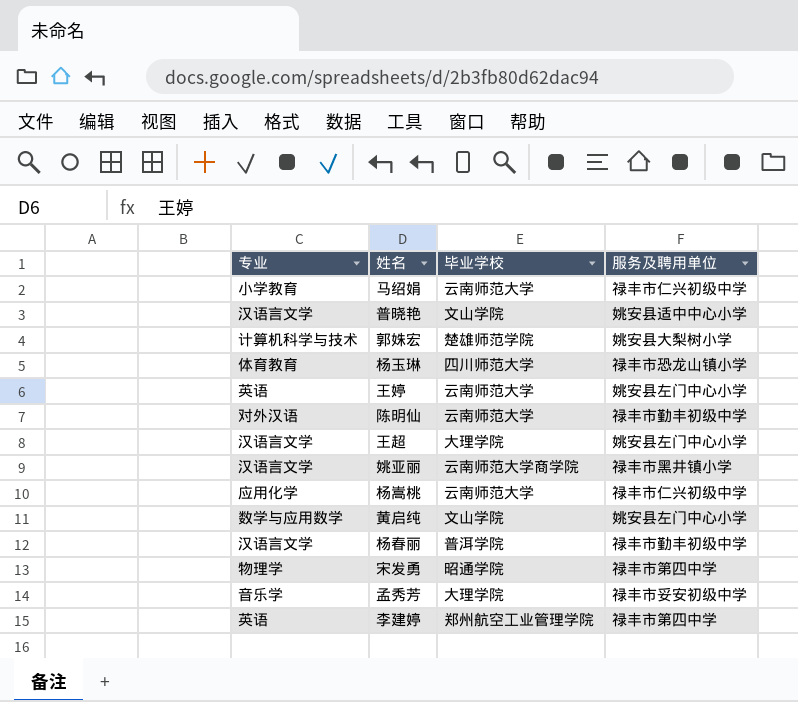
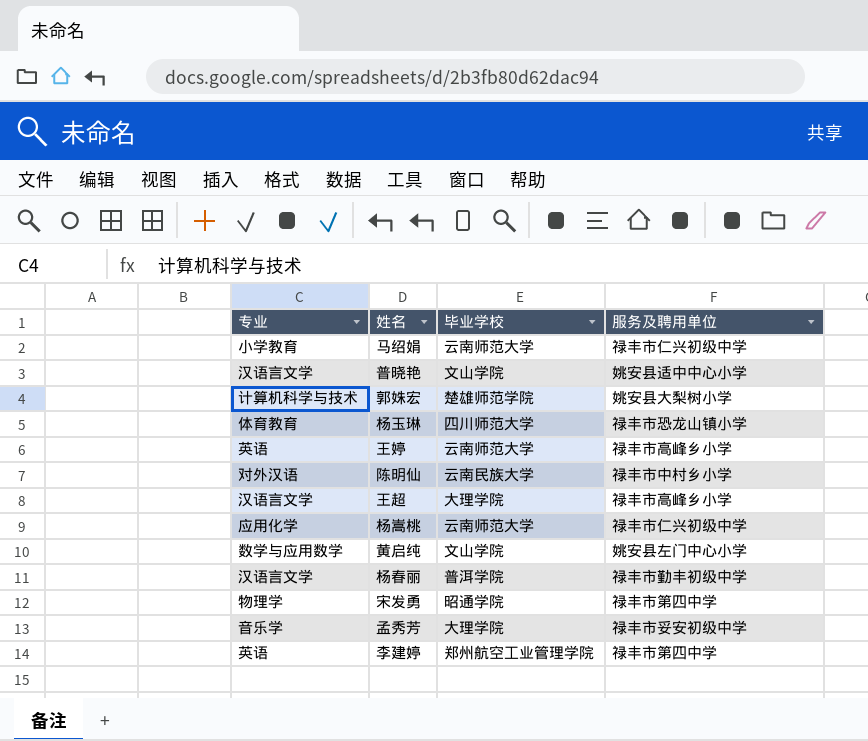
row 姚亚丽: 汉语言文学 | 云南师范大学商学院 | 禄丰市黑井镇小学 -> none
王婷 | 服务及聘用单位: 姚安县左门中心小学 -> 禄丰市高峰乡小学
陈明仙 | 毕业学校: 云南师范大学 -> 云南民族大学
陈明仙 | 服务及聘用单位: 禄丰市勤丰初级中学 -> 禄丰市中村乡小学
王超 | 服务及聘用单位: 姚安县左门中心小学 -> 禄丰市高峰乡小学

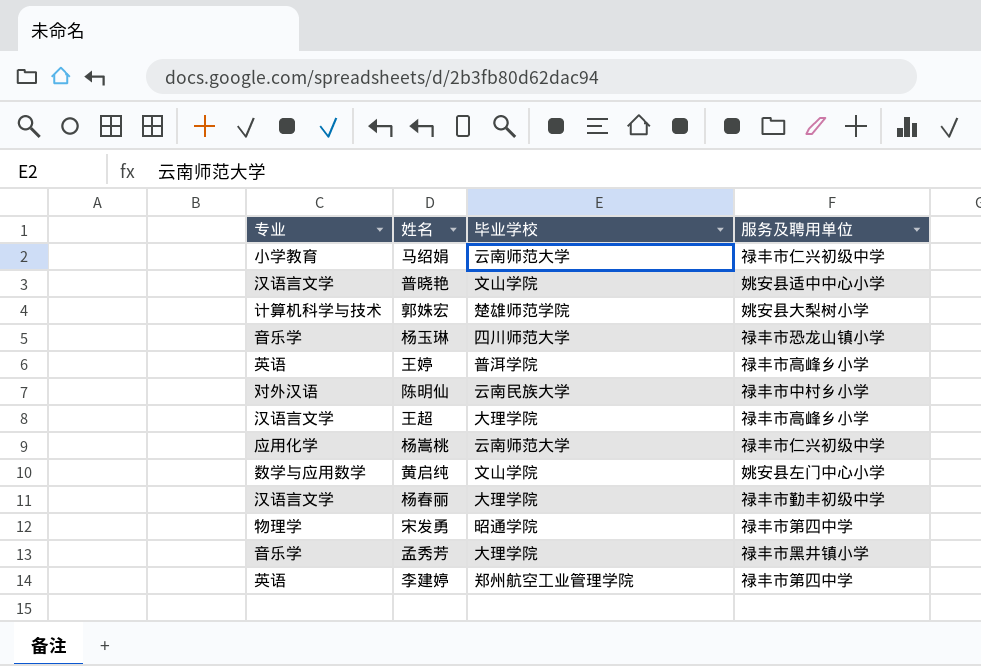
杨玉琳 | 专业: 体育教育 -> 音乐学
王婷 | 毕业学校: 云南师范大学 -> 普洱学院
杨春丽 | 毕业学校: 普洱学院 -> 大理学院
孟秀芳 | 服务及聘用单位: 禄丰市妥安初级中学 -> 禄丰市黑井镇小学

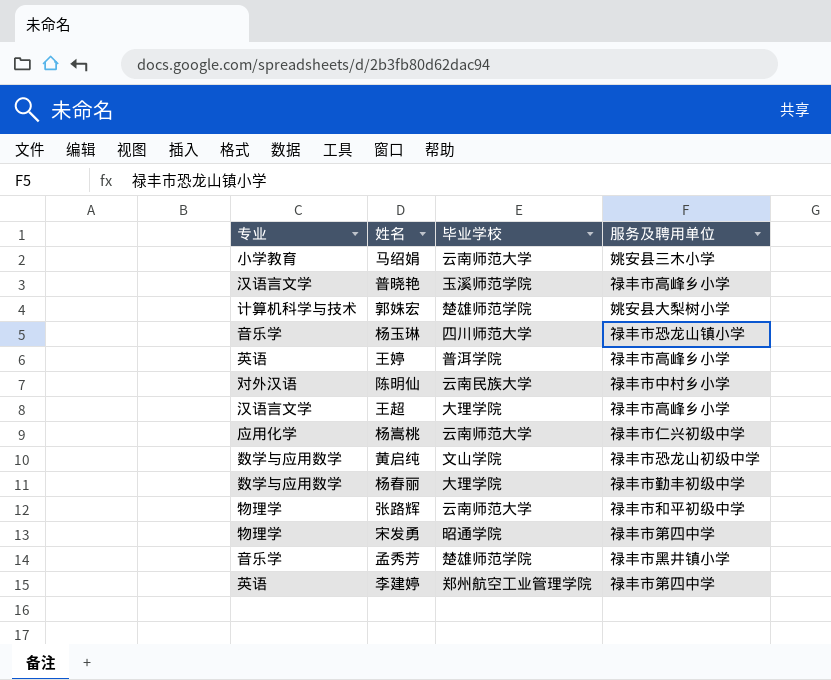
马绍娟 | 服务及聘用单位: 禄丰市仁兴初级中学 -> 姚安县三木小学
普晓艳 | 毕业学校: 文山学院 -> 玉溪师范学院
普晓艳 | 服务及聘用单位: 姚安县适中中心小学 -> 禄丰市高峰乡小学
黄启纯 | 服务及聘用单位: 姚安县左门中心小学 -> 禄丰市恐龙山初级中学
杨春丽 | 专业: 汉语言文学 -> 数学与应用数学
row 张路辉: none -> 物理学 | 云南师范大学 | 禄丰市和平初级中学
孟秀芳 | 毕业学校: 大理学院 -> 楚雄师范学院

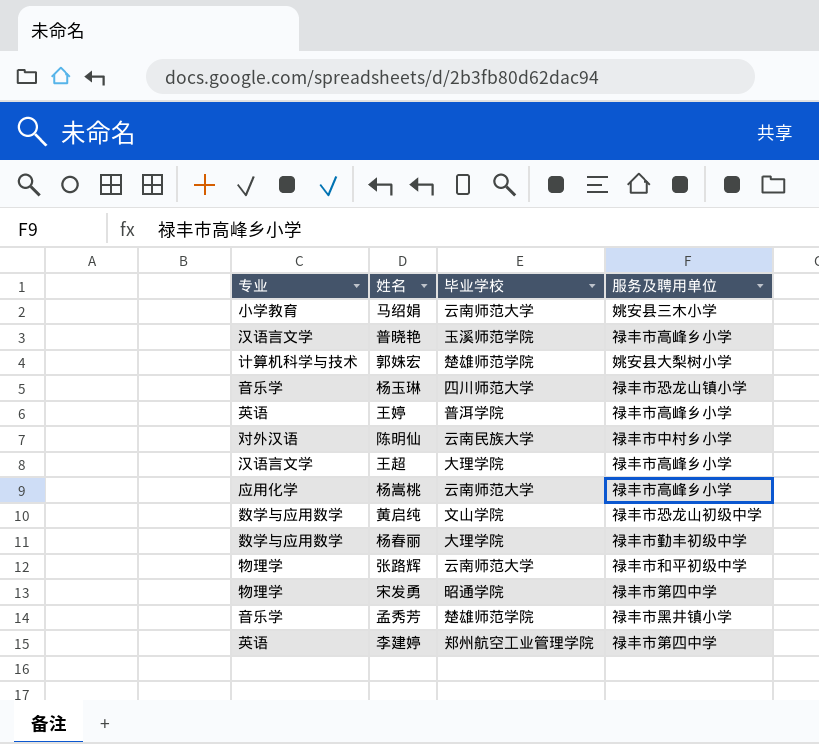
杨嵩桃 | 服务及聘用单位: 禄丰市仁兴初级中学 -> 禄丰市高峰乡小学

